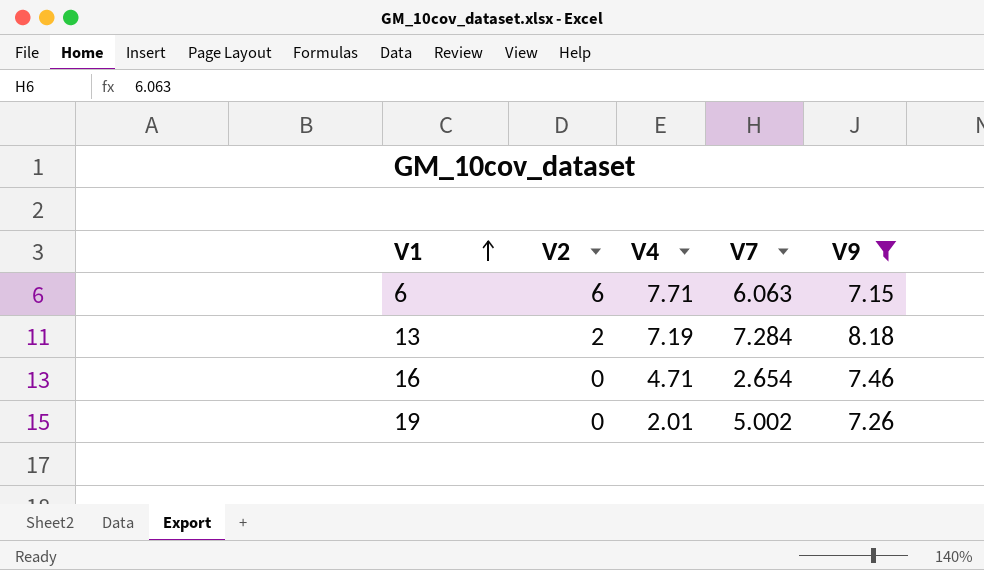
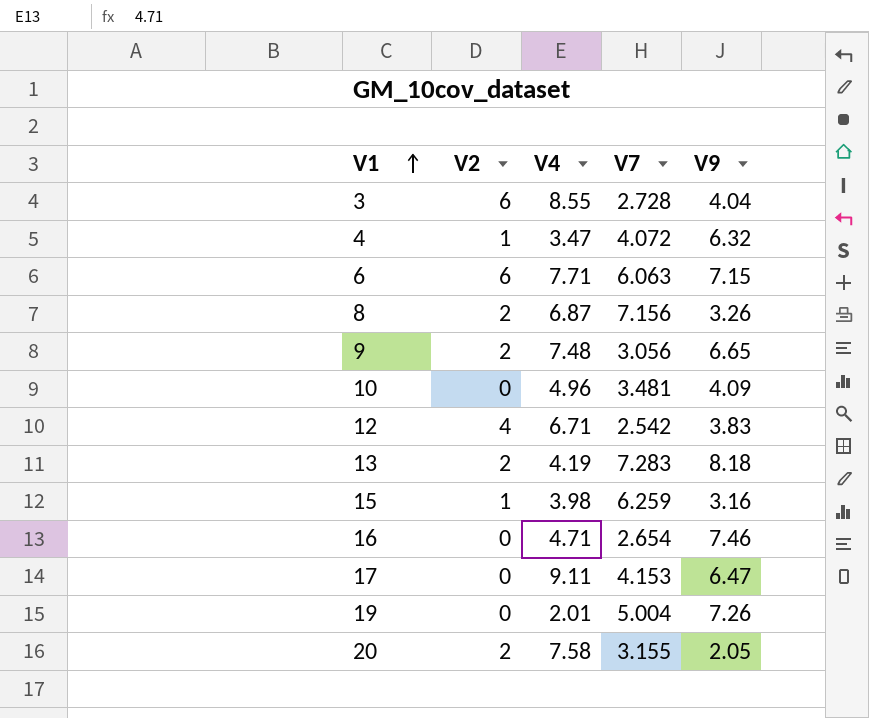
filter: V9 >= 7.15 -> none
13 | V4: 7.19 -> 4.19
13 | V7: 7.284 -> 7.283
19 | V7: 5.002 -> 5.004

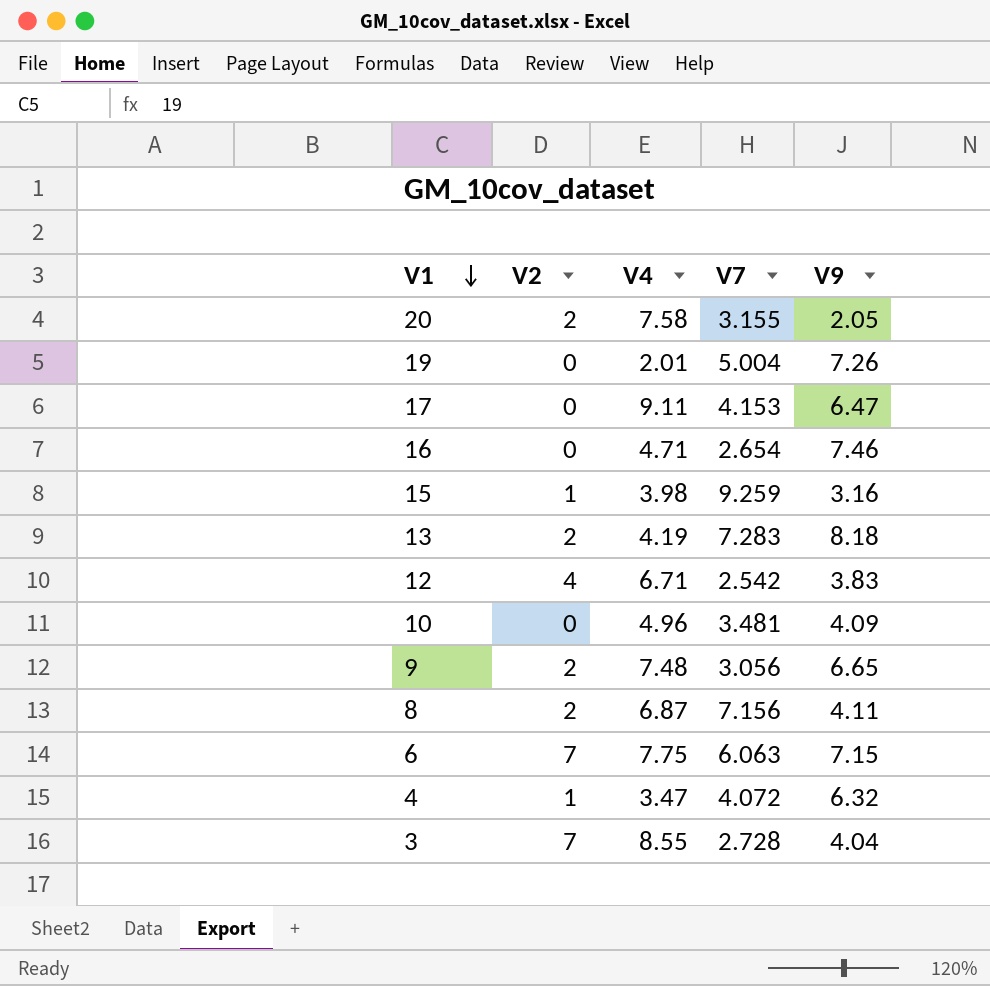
row order: V1 ascending -> V1 descending
15 | V7: 6.259 -> 9.259
8 | V9: 3.26 -> 4.11
6 | V2: 6 -> 7
6 | V4: 7.71 -> 7.75
3 | V2: 6 -> 7

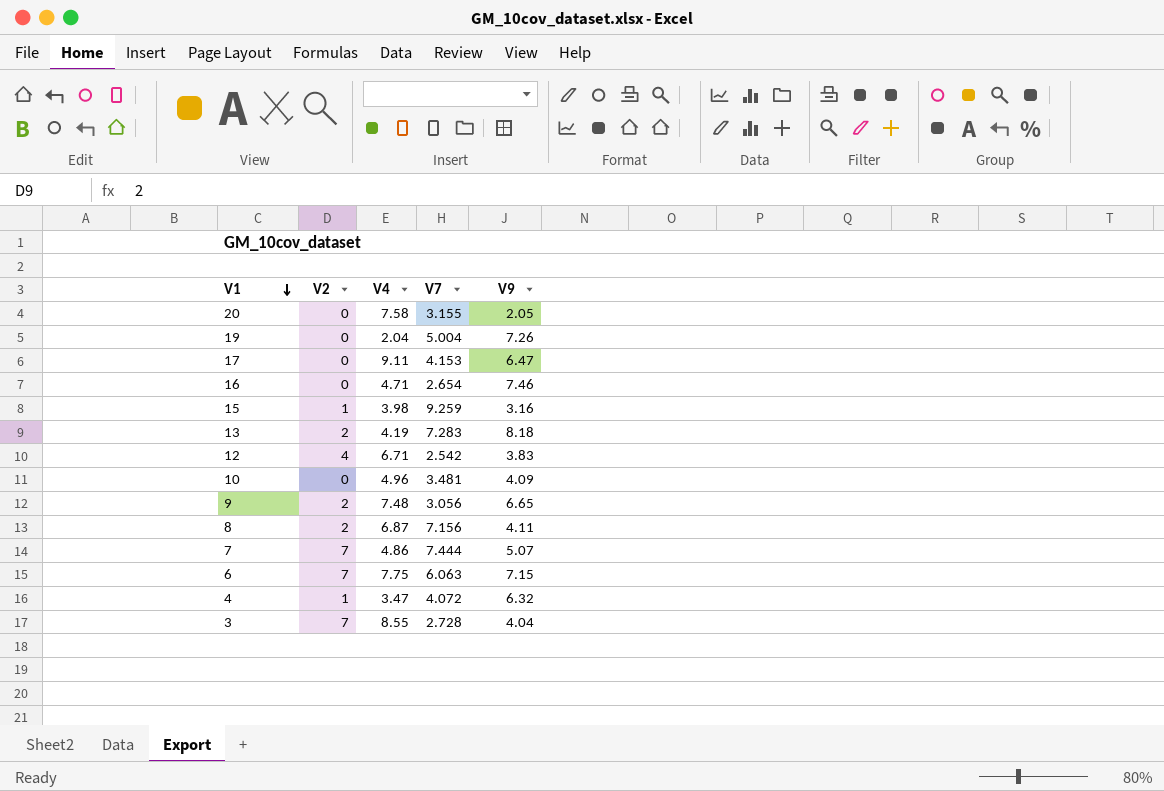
20 | V2: 2 -> 0
19 | V4: 2.01 -> 2.04
row 7: none -> 7 | 4.86 | 7.444 | 5.07

